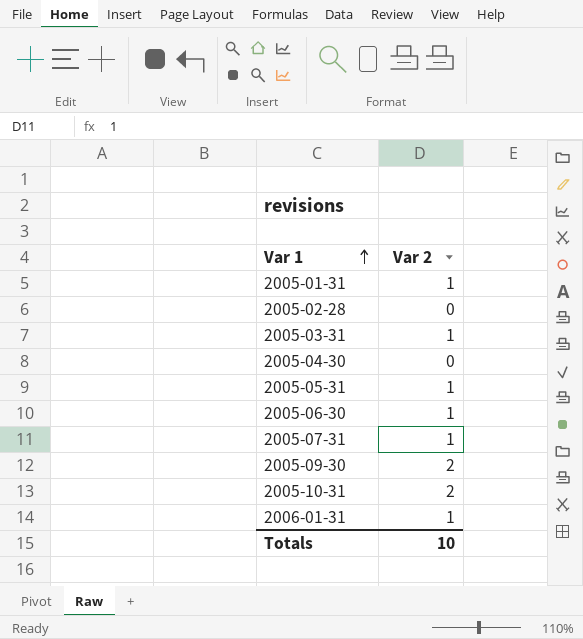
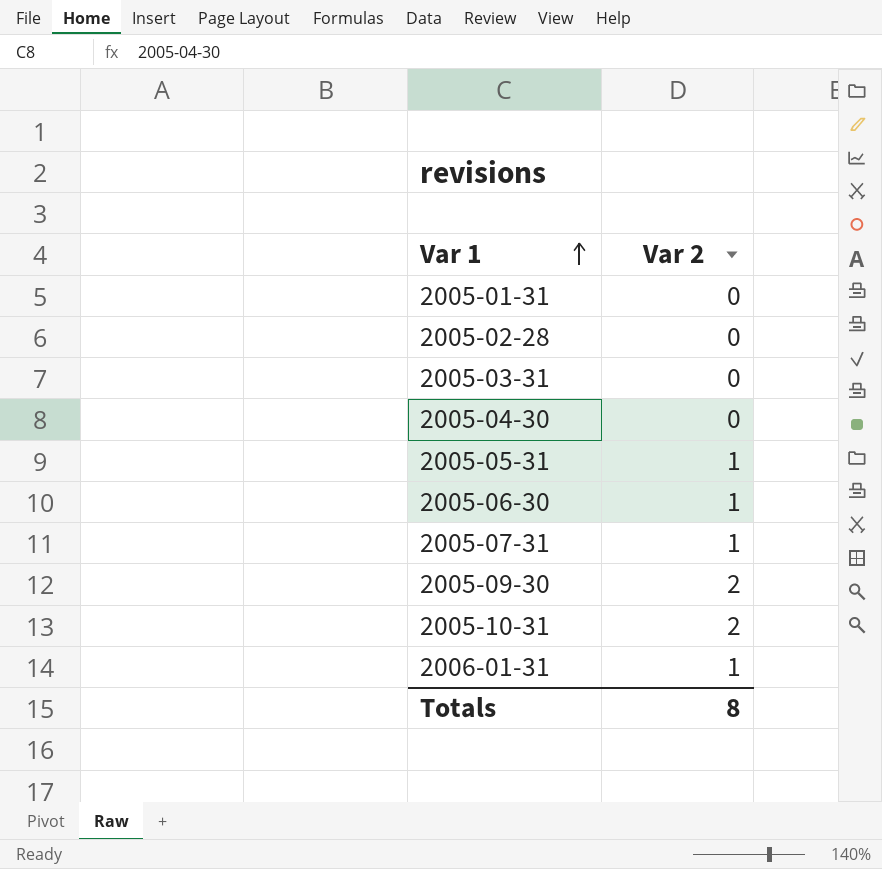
2005-01-31 | Var 2: 1 -> 0
2005-03-31 | Var 2: 1 -> 0
Totals | Var 2: 10 -> 8

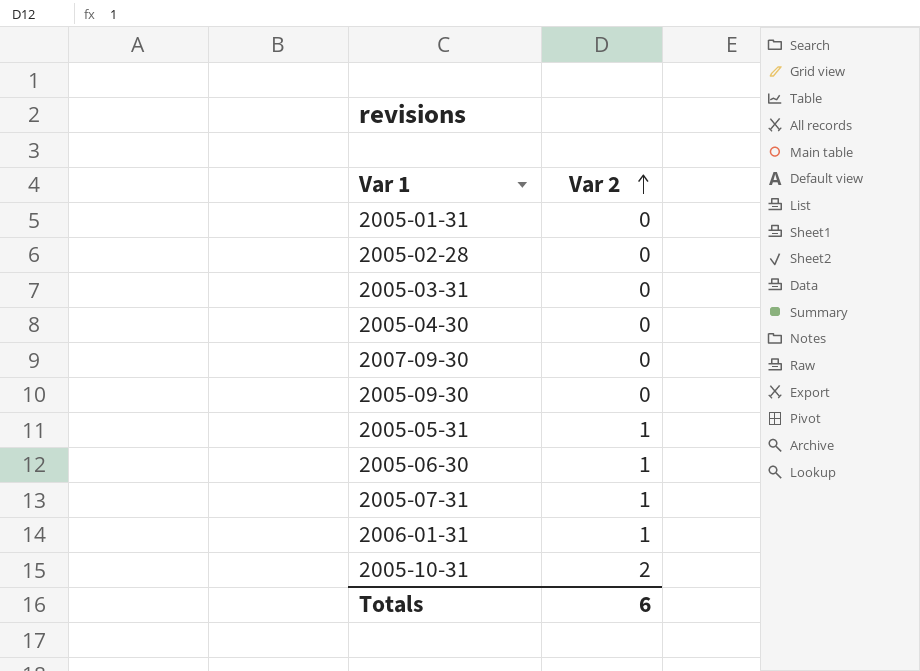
row order: Var 1 ascending -> Var 2 ascending
row 2007-09-30: none -> 0
2005-09-30 | Var 2: 2 -> 0
Totals | Var 2: 8 -> 6

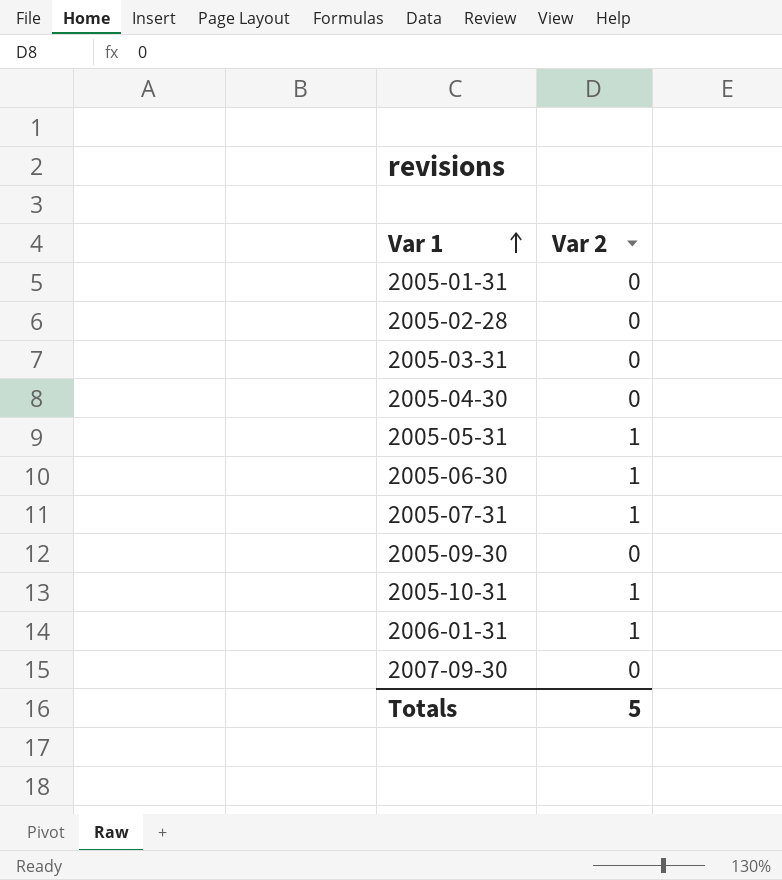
row order: Var 2 ascending -> Var 1 ascending
2005-10-31 | Var 2: 2 -> 1
Totals | Var 2: 6 -> 5

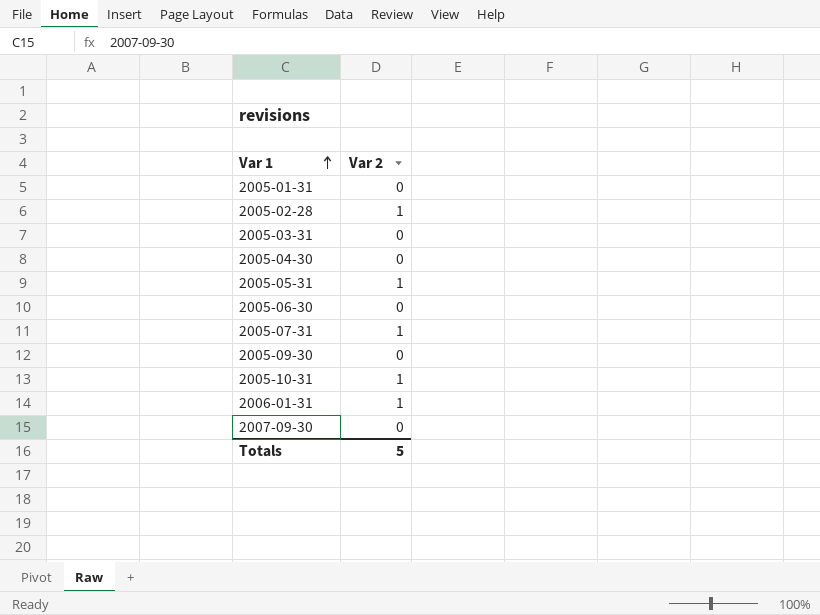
2005-02-28 | Var 2: 0 -> 1
2005-06-30 | Var 2: 1 -> 0

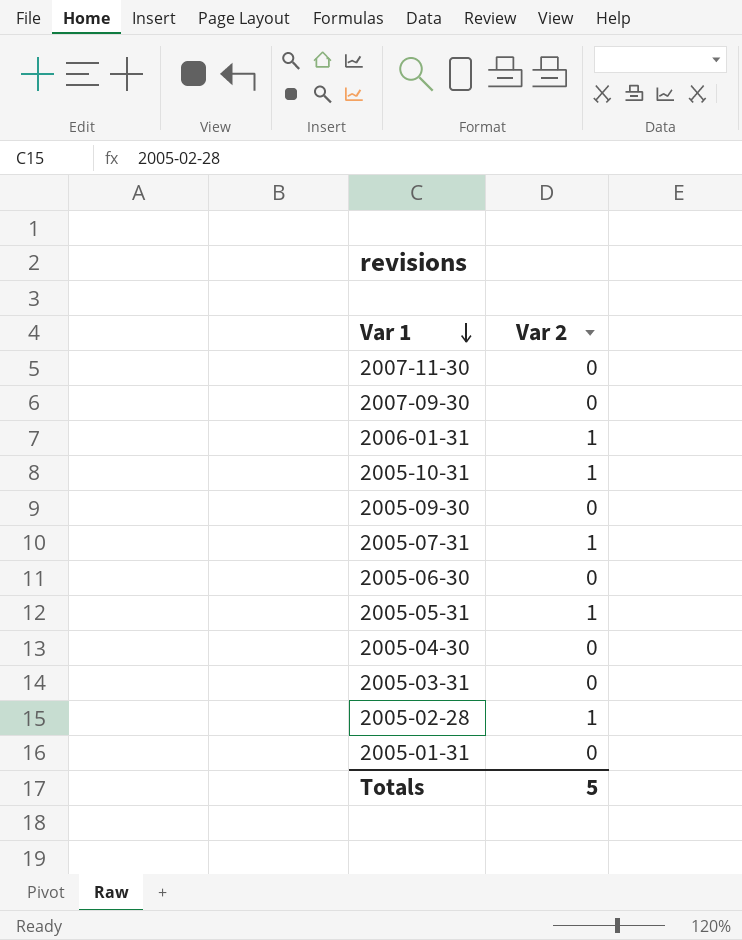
row order: Var 1 ascending -> Var 1 descending
row 2007-11-30: none -> 0

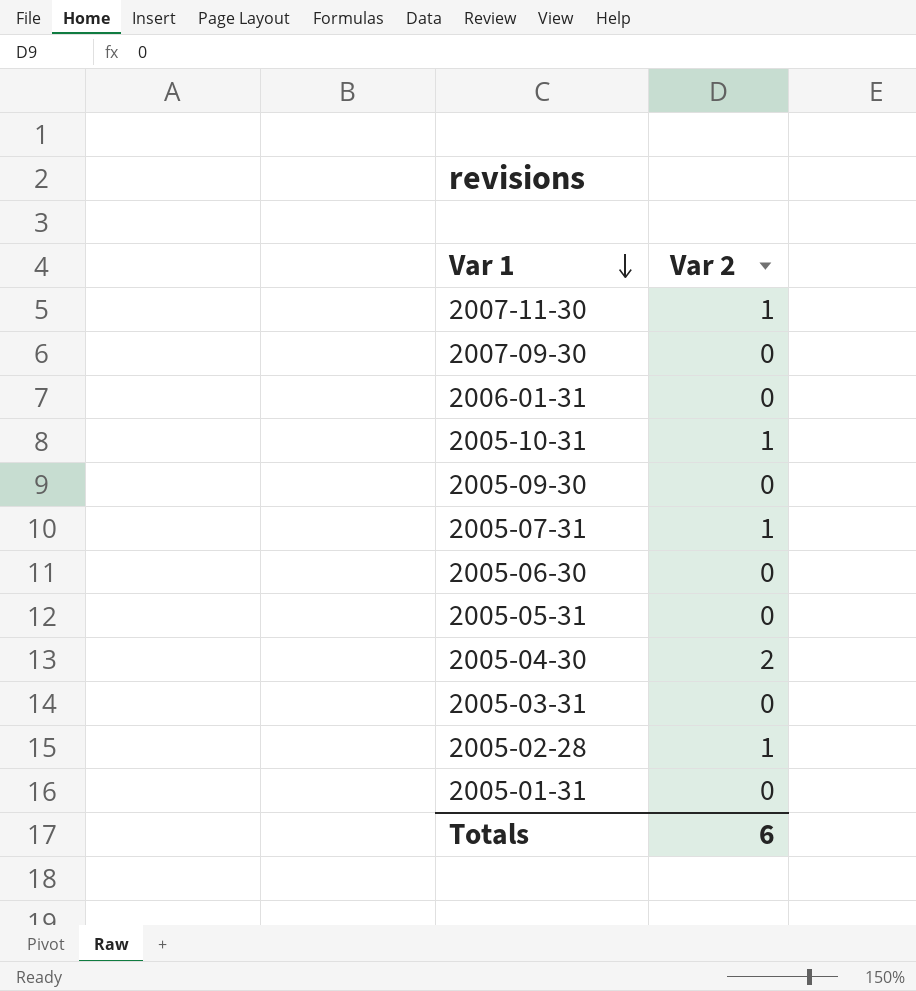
2007-11-30 | Var 2: 0 -> 1
2006-01-31 | Var 2: 1 -> 0
2005-05-31 | Var 2: 1 -> 0
2005-04-30 | Var 2: 0 -> 2
Totals | Var 2: 5 -> 6

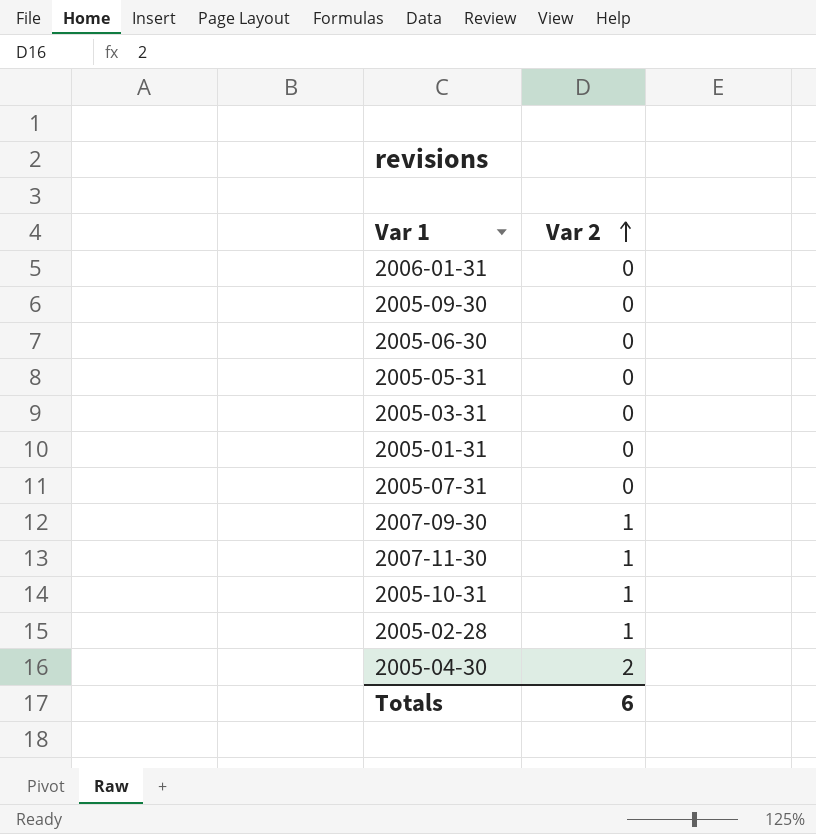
row order: Var 1 descending -> Var 2 ascending
2005-07-31 | Var 2: 1 -> 0
2007-09-30 | Var 2: 0 -> 1

